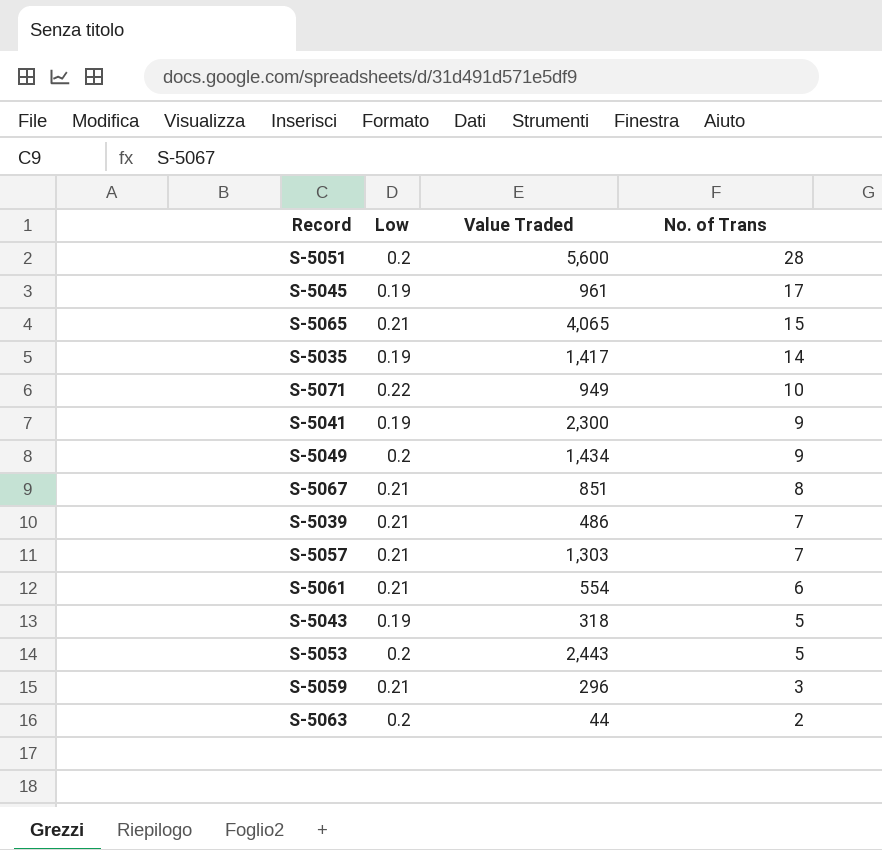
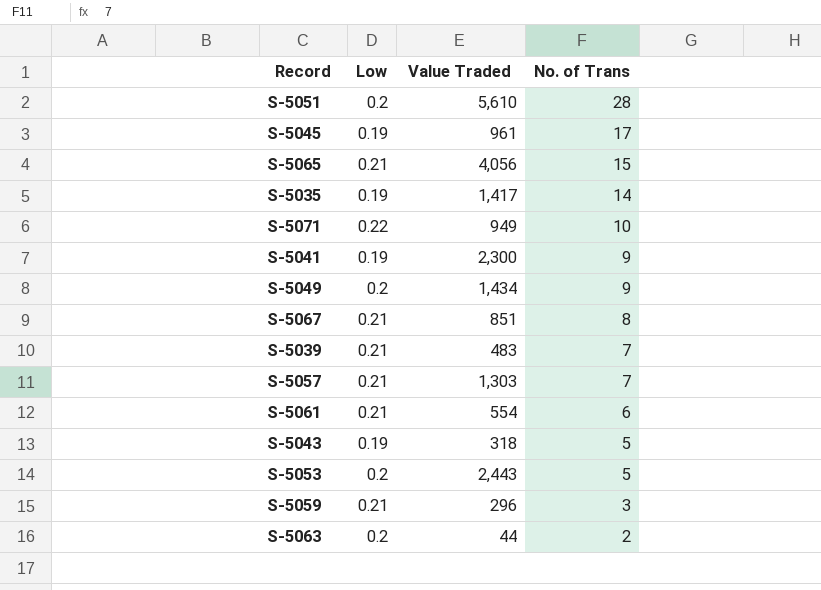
S-5051 | Value Traded: 5,600 -> 5,610
S-5065 | Value Traded: 4,065 -> 4,056
S-5039 | Value Traded: 486 -> 483

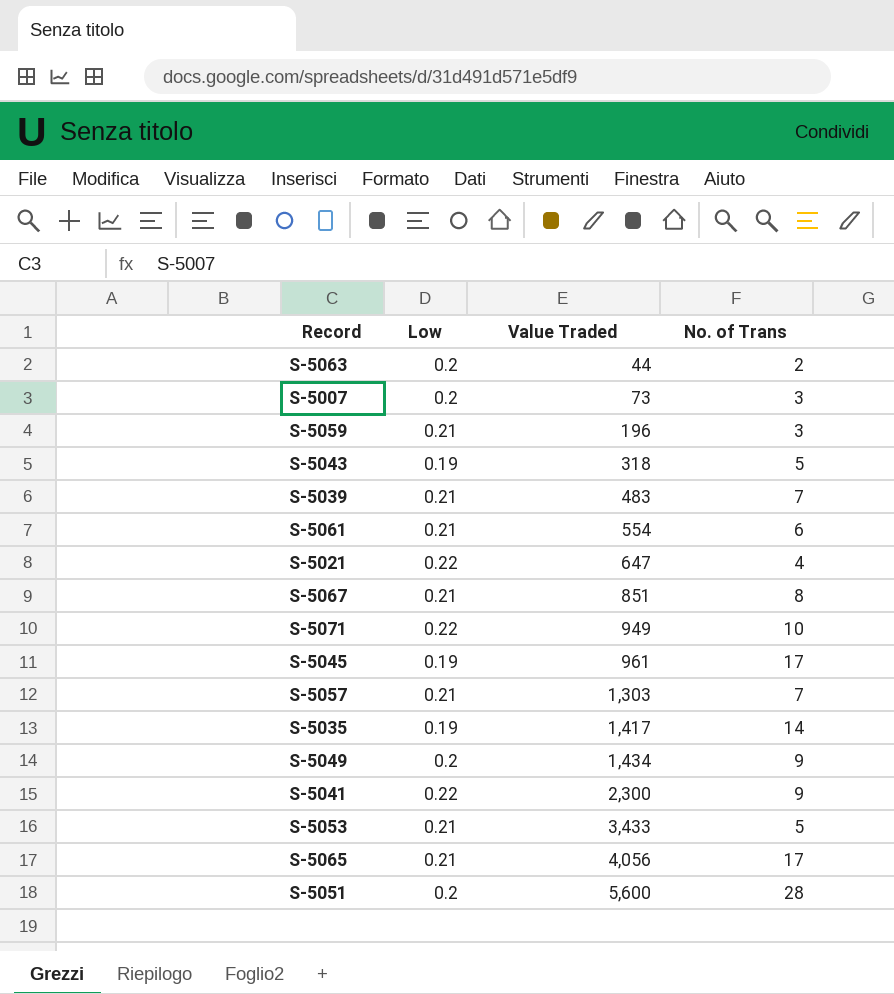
row order: No. of Trans descending -> Value Traded ascending
row S-5007: none -> 0.2 | 73 | 3
S-5059 | Value Traded: 296 -> 196
row S-5021: none -> 0.22 | 647 | 4
S-5041 | Low: 0.19 -> 0.22
S-5053 | Low: 0.2 -> 0.21
S-5053 | Value Traded: 2,443 -> 3,433
S-5065 | No. of Trans: 15 -> 17
S-5051 | Value Traded: 5,610 -> 5,600

